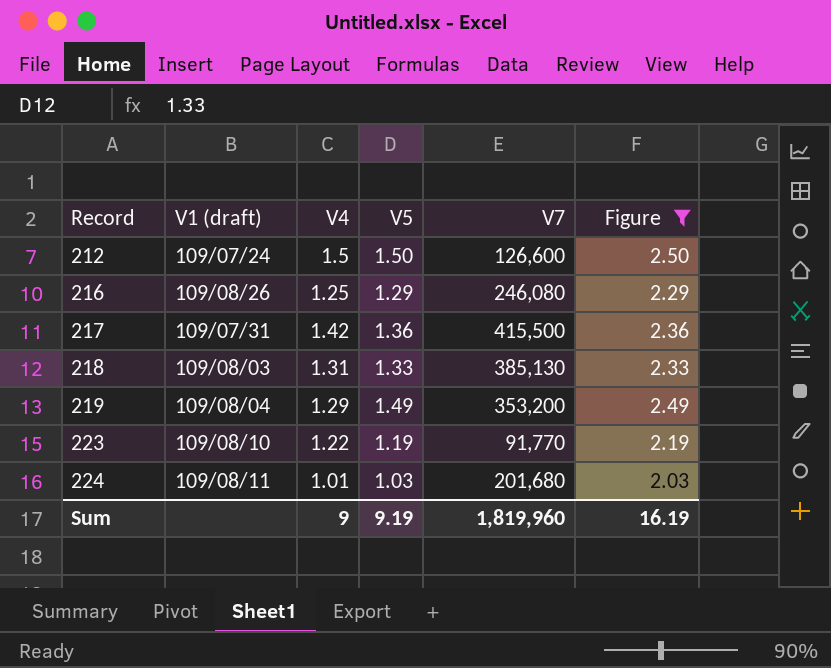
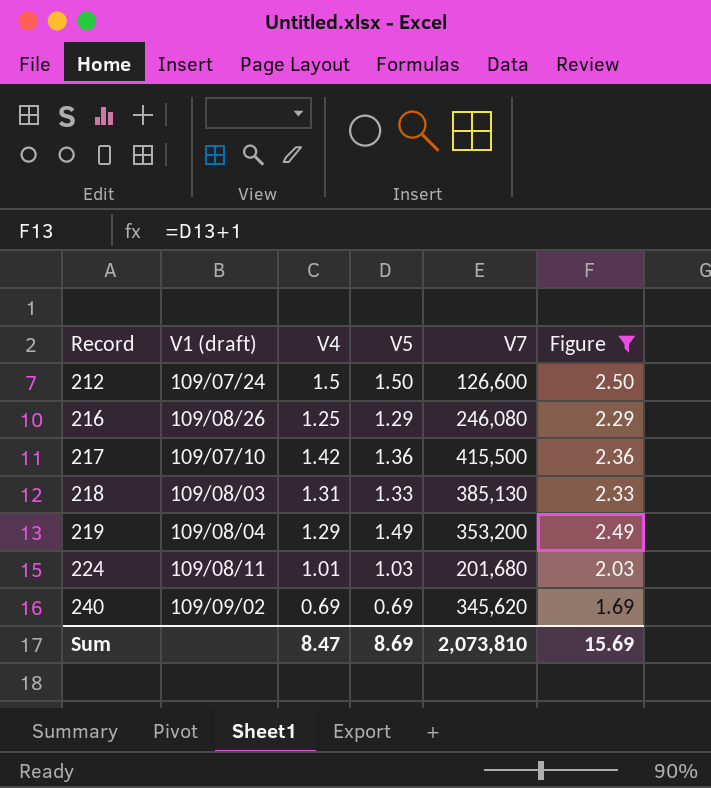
row 223: 109/08/10 | 1.22 | 1.19 | 91,770 | 2.19 -> none
217 | V1 (draft): 109/07/31 -> 109/07/10
row 240: none -> 109/09/02 | 0.69 | 0.69 | 345,620 | 1.69
Sum | V4: 9 -> 8.47
Sum | V5: 9.19 -> 8.69
Sum | V7: 1,819,960 -> 2,073,810
Sum | Figure: 16.19 -> 15.69

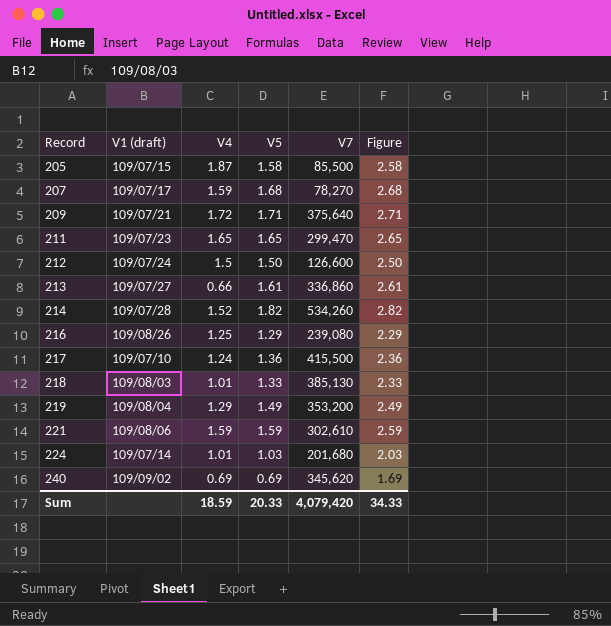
filter: Figure <= 2.50 -> none
216 | V7: 246,080 -> 239,080
217 | V4: 1.42 -> 1.24
218 | V4: 1.31 -> 1.01
224 | V1 (draft): 109/08/11 -> 109/07/14
Sum | V4: 8.47 -> 18.59
Sum | V5: 8.69 -> 20.33
Sum | V7: 2,073,810 -> 4,079,420
Sum | Figure: 15.69 -> 34.33

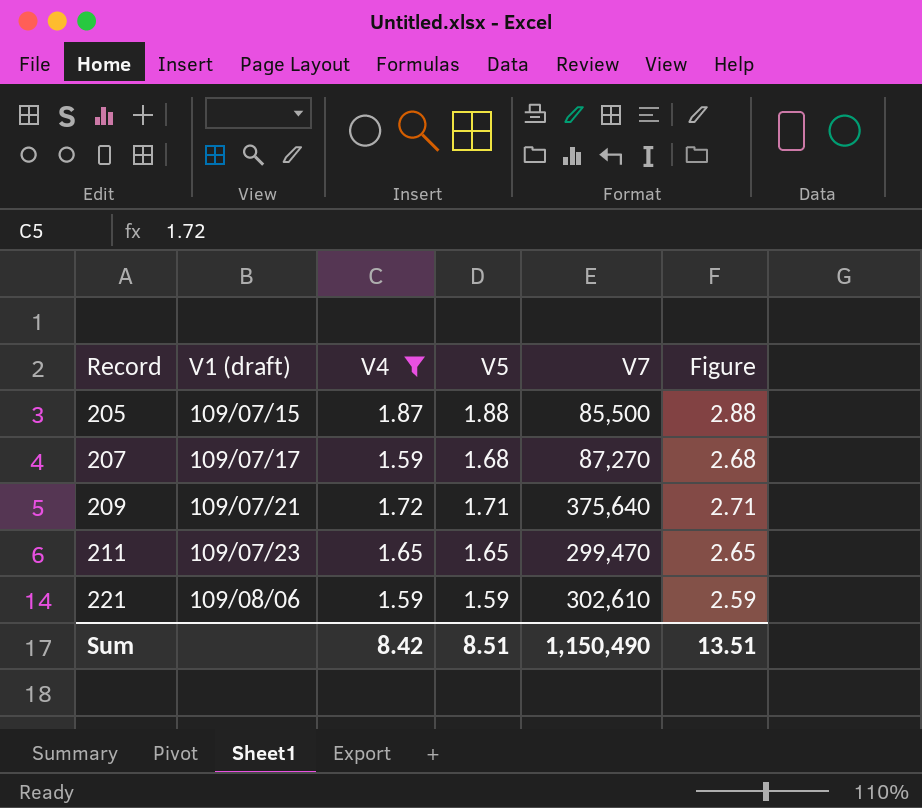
filter: none -> V4 >= 1.59
205 | V5: 1.58 -> 1.88
205 | Figure: 2.58 -> 2.88
207 | V7: 78,270 -> 87,270
Sum | V4: 18.59 -> 8.42
Sum | V5: 20.33 -> 8.51
Sum | V7: 4,079,420 -> 1,150,490
Sum | Figure: 34.33 -> 13.51

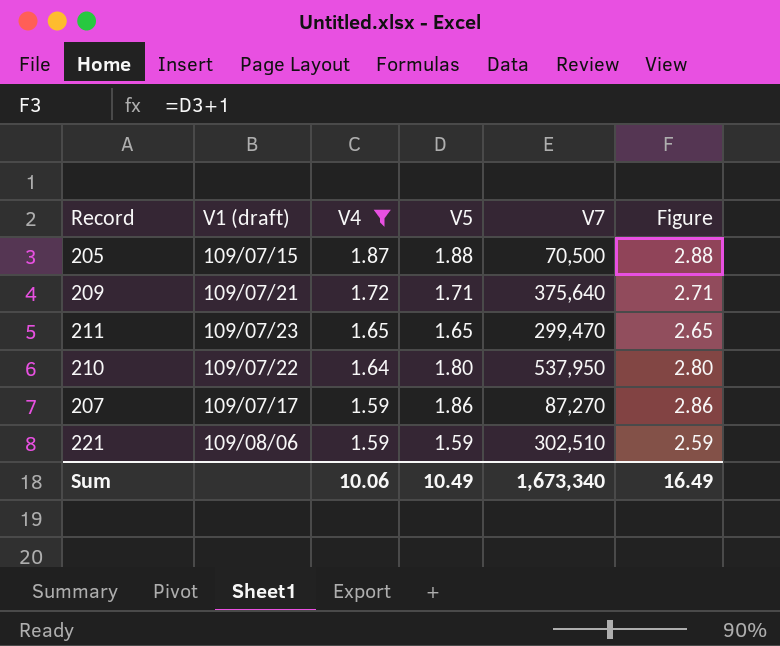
row order: Record ascending -> V4 descending
205 | V7: 85,500 -> 70,500
row 210: none -> 109/07/22 | 1.64 | 1.80 | 537,950 | 2.80
207 | V5: 1.68 -> 1.86
207 | Figure: 2.68 -> 2.86
221 | V7: 302,610 -> 302,510
Sum | V4: 8.42 -> 10.06
Sum | V5: 8.51 -> 10.49
Sum | V7: 1,150,490 -> 1,673,340
Sum | Figure: 13.51 -> 16.49

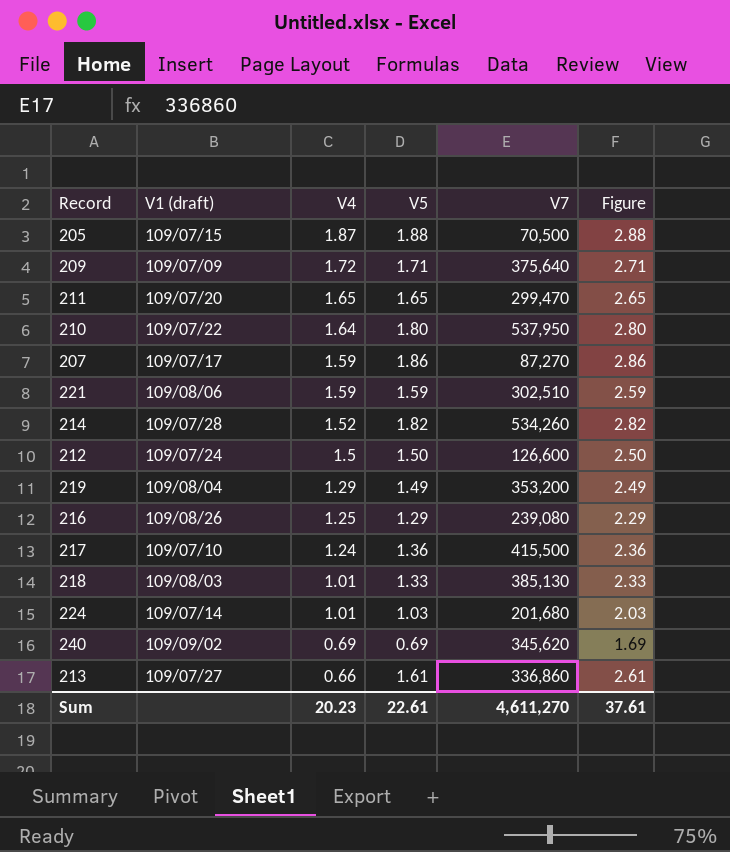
filter: V4 >= 1.59 -> none
209 | V1 (draft): 109/07/21 -> 109/07/09
211 | V1 (draft): 109/07/23 -> 109/07/20
Sum | V4: 10.06 -> 20.23
Sum | V5: 10.49 -> 22.61
Sum | V7: 1,673,340 -> 4,611,270
Sum | Figure: 16.49 -> 37.61

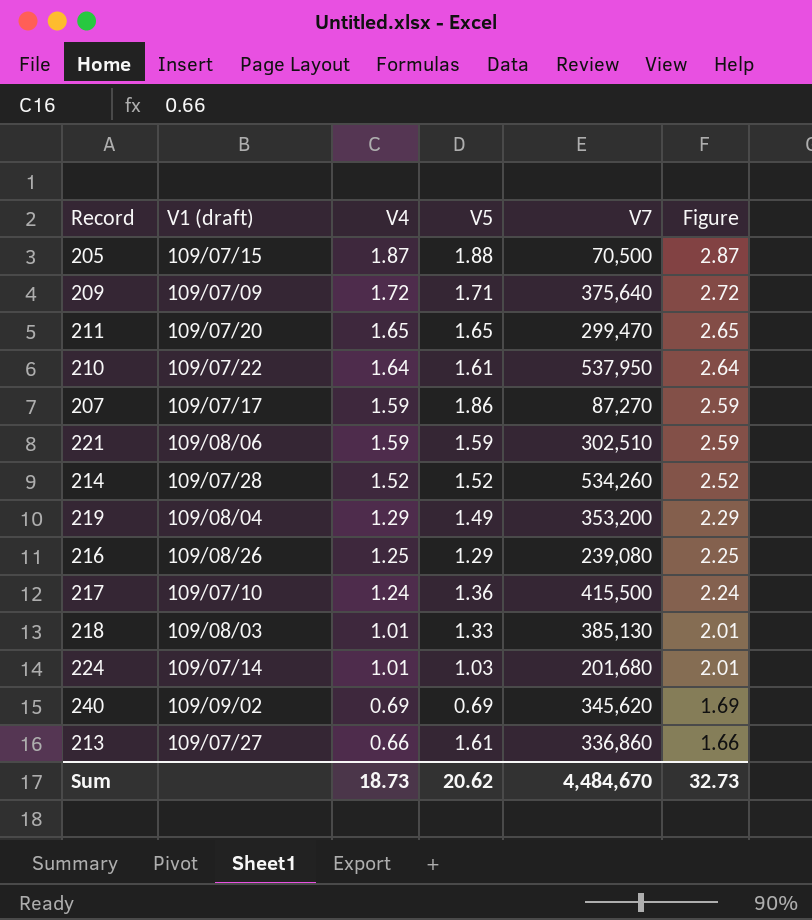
column Figure | formula: [V5] + 1 -> [V4] + 1
row 212: 109/07/24 | 1.5 | 1.50 | 126,600 | 2.50 -> none
210 | V5: 1.80 -> 1.61
214 | V5: 1.82 -> 1.52
Sum | V4: 20.23 -> 18.73
Sum | V5: 22.61 -> 20.62
Sum | V7: 4,611,270 -> 4,484,670
Sum | Figure: 37.61 -> 32.73

